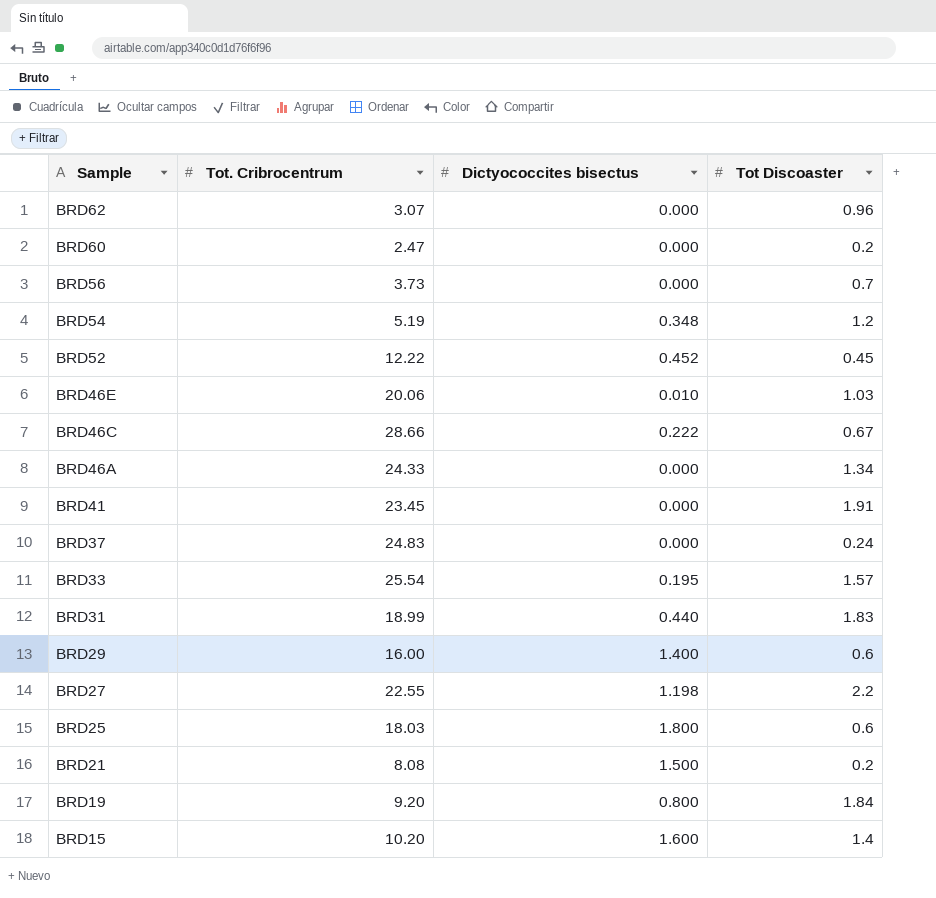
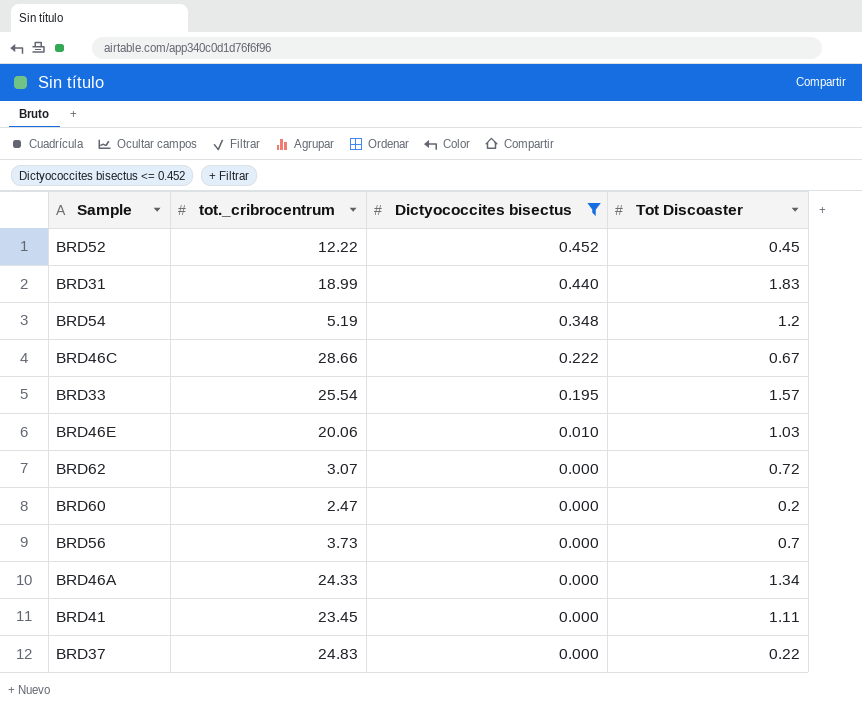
filter: none -> Dictyococcites bisectus <= 0.452
row order: Sample descending -> Dictyococcites bisectus descending
column name: Tot. Cribrocentrum -> tot._cribrocentrum
BRD62 | Tot Discoaster: 0.96 -> 0.72
BRD41 | Tot Discoaster: 1.91 -> 1.11
BRD37 | Tot Discoaster: 0.24 -> 0.22

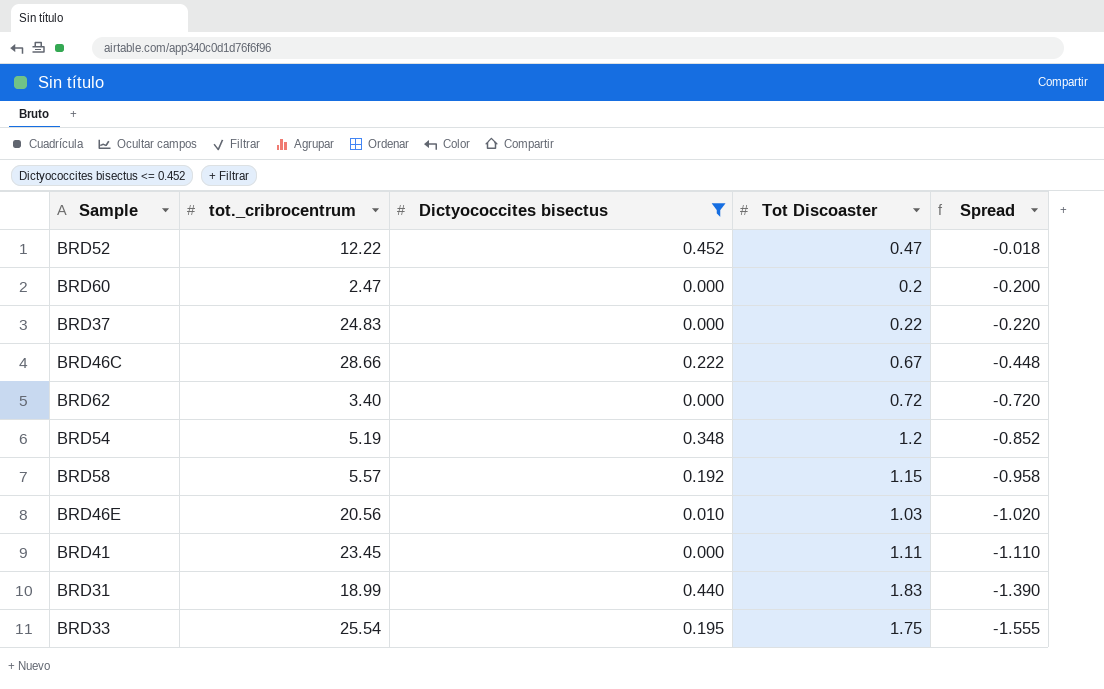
row order: Dictyococcites bisectus descending -> Spread descending
column Spread | formula: none -> [Dictyococcites bisectus] - [Tot Discoaster]
row BRD56: 3.73 | 0.000 | 0.7 -> none
row BRD46A: 24.33 | 0.000 | 1.34 -> none
BRD52 | Tot Discoaster: 0.45 -> 0.47
BRD62 | tot._cribrocentrum: 3.07 -> 3.40
row BRD58: none -> 5.57 | 0.192 | 1.15 | -0.958
BRD46E | tot._cribrocentrum: 20.06 -> 20.56
BRD33 | Tot Discoaster: 1.57 -> 1.75

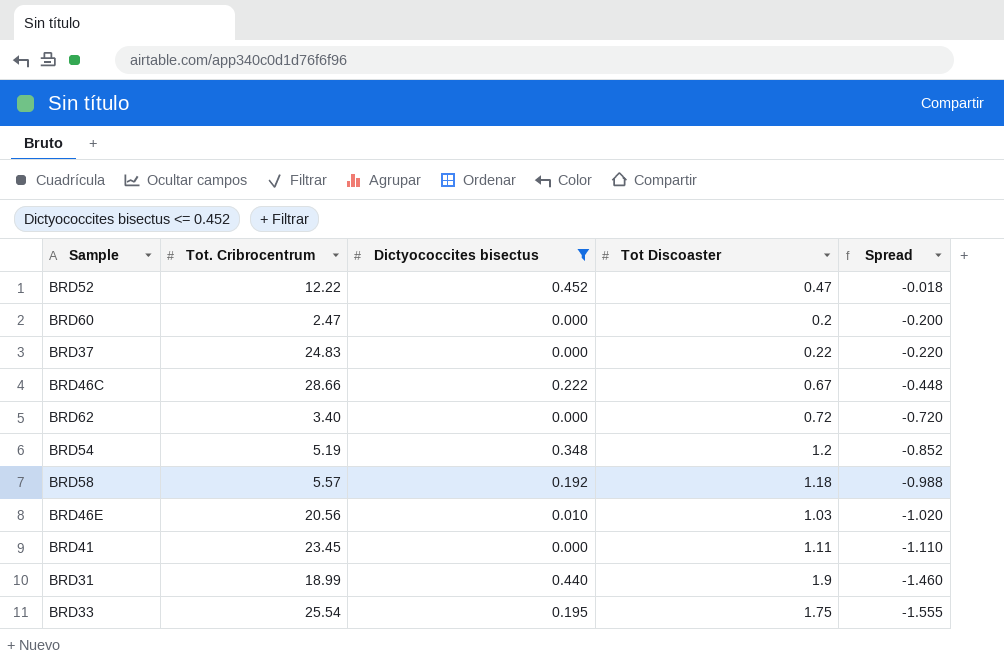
column name: tot._cribrocentrum -> Tot. Cribrocentrum
BRD58 | Tot Discoaster: 1.15 -> 1.18
BRD58 | Spread: -0.958 -> -0.988
BRD31 | Tot Discoaster: 1.83 -> 1.9
BRD31 | Spread: -1.390 -> -1.460

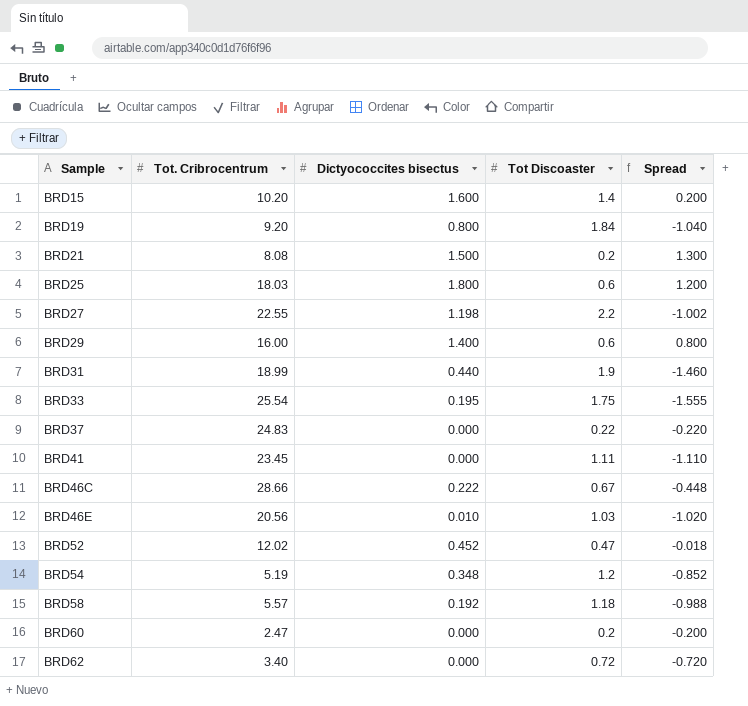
filter: Dictyococcites bisectus <= 0.452 -> none
row order: Spread descending -> Sample ascending
BRD52 | Tot. Cribrocentrum: 12.22 -> 12.02

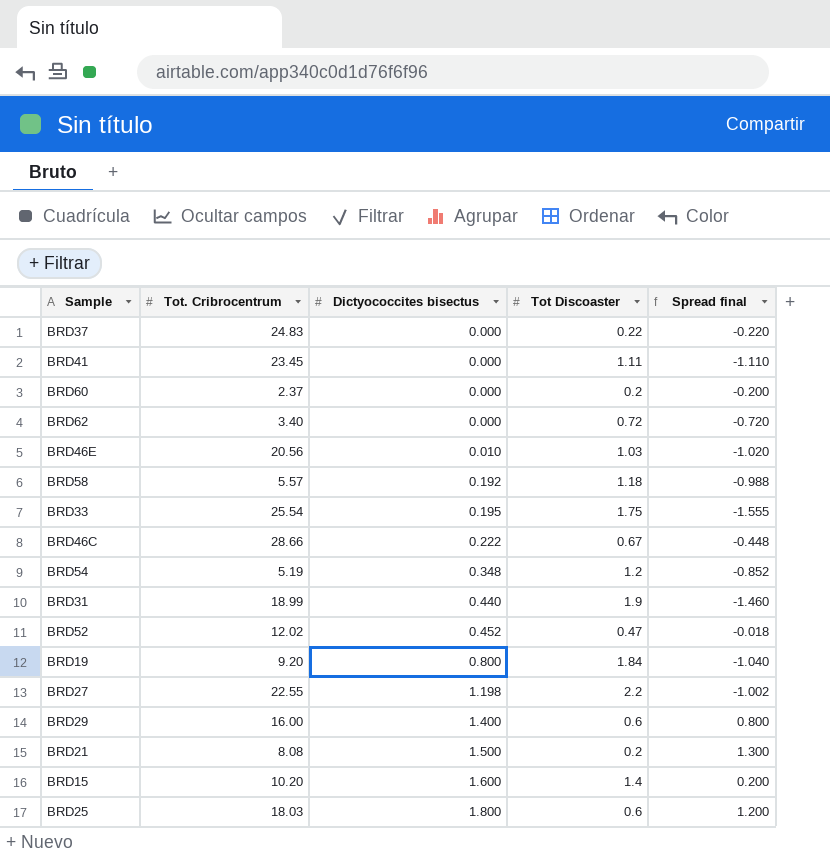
row order: Sample ascending -> Dictyococcites bisectus ascending
column name: Spread -> Spread final
BRD60 | Tot. Cribrocentrum: 2.47 -> 2.37

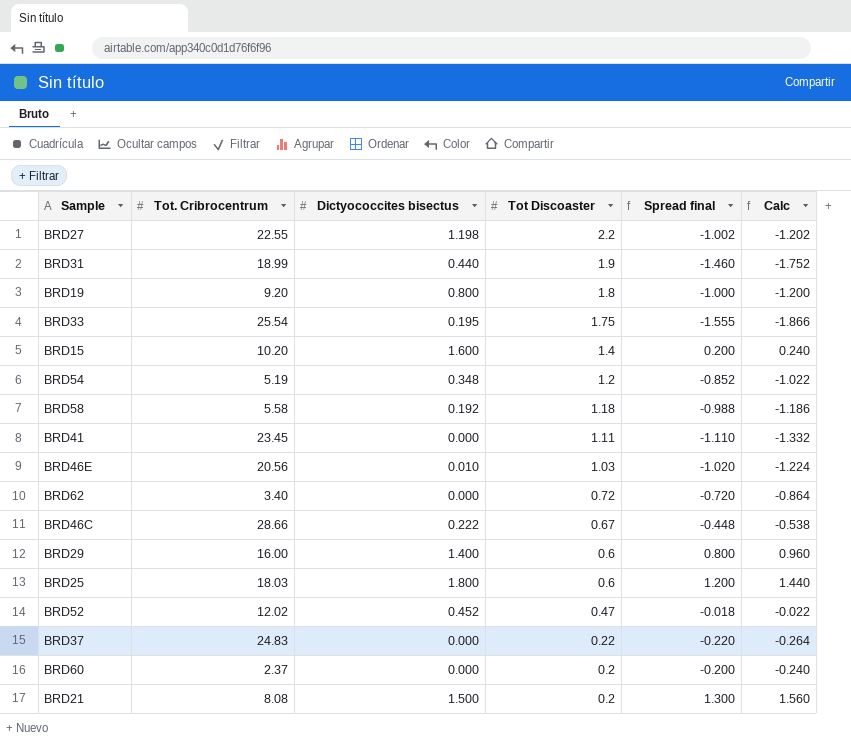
row order: Dictyococcites bisectus ascending -> Tot Discoaster descending
column Calc | formula: none -> [Spread final] * 1.2
BRD19 | Tot Discoaster: 1.84 -> 1.8
BRD19 | Spread final: -1.040 -> -1.000
BRD58 | Tot. Cribrocentrum: 5.57 -> 5.58

